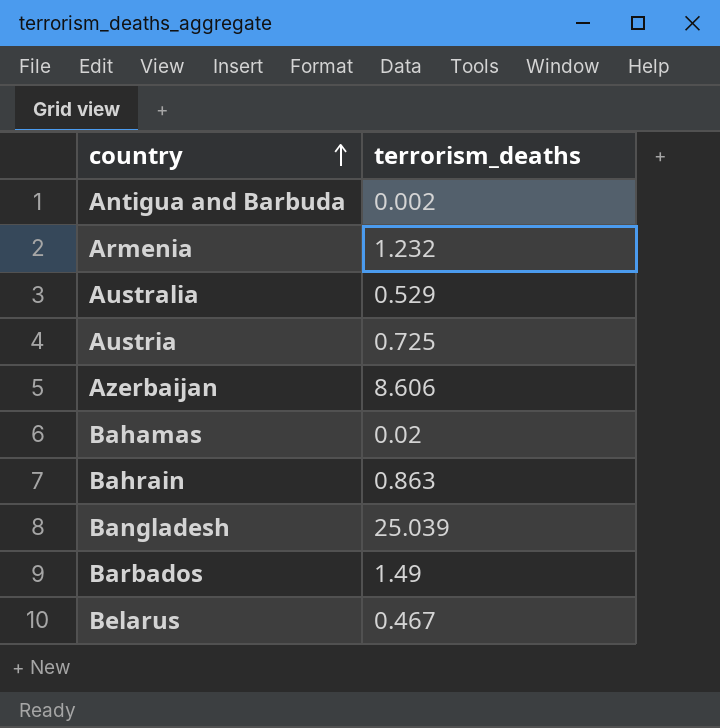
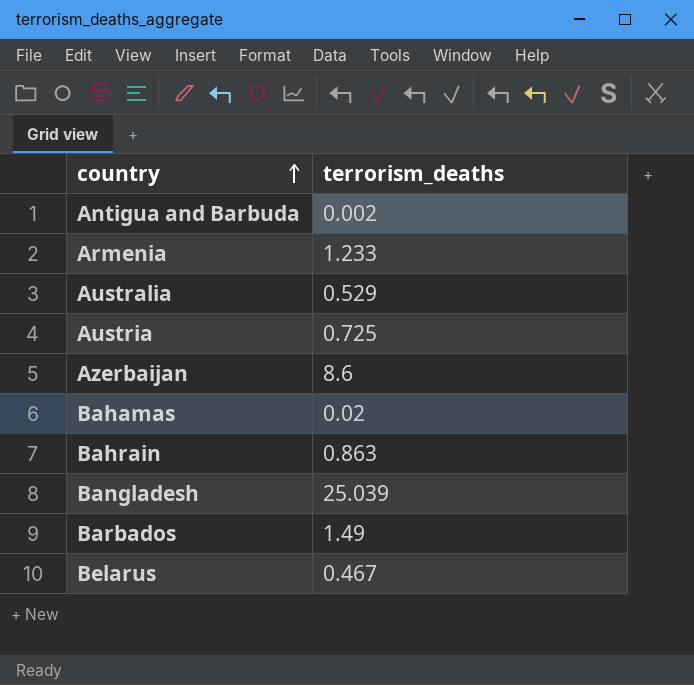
Armenia | terrorism_deaths: 1.232 -> 1.233
Azerbaijan | terrorism_deaths: 8.606 -> 8.6

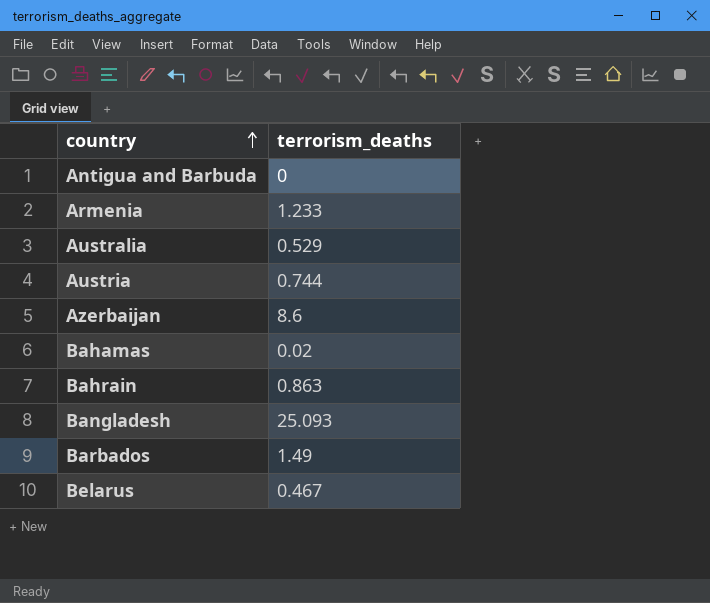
Antigua and Barbuda | terrorism_deaths: 0.002 -> 0
Austria | terrorism_deaths: 0.725 -> 0.744
Bangladesh | terrorism_deaths: 25.039 -> 25.093

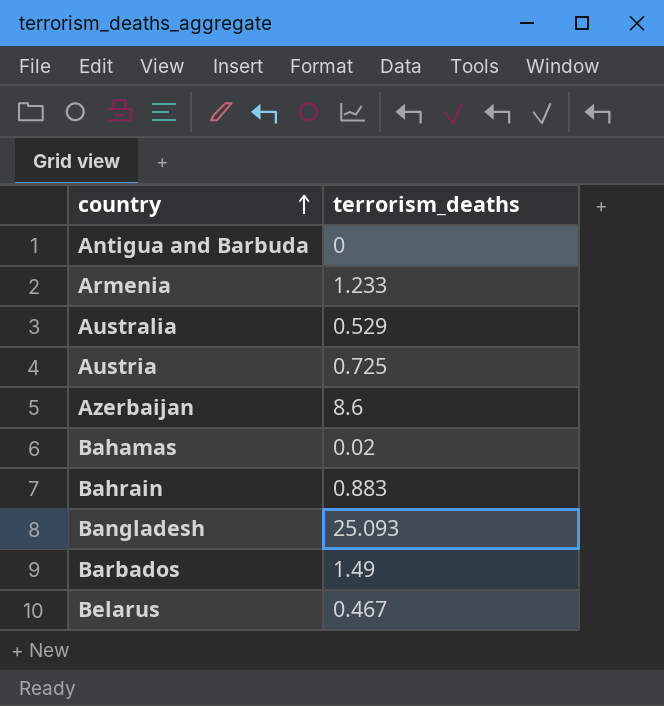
Austria | terrorism_deaths: 0.744 -> 0.725
Bahrain | terrorism_deaths: 0.863 -> 0.883

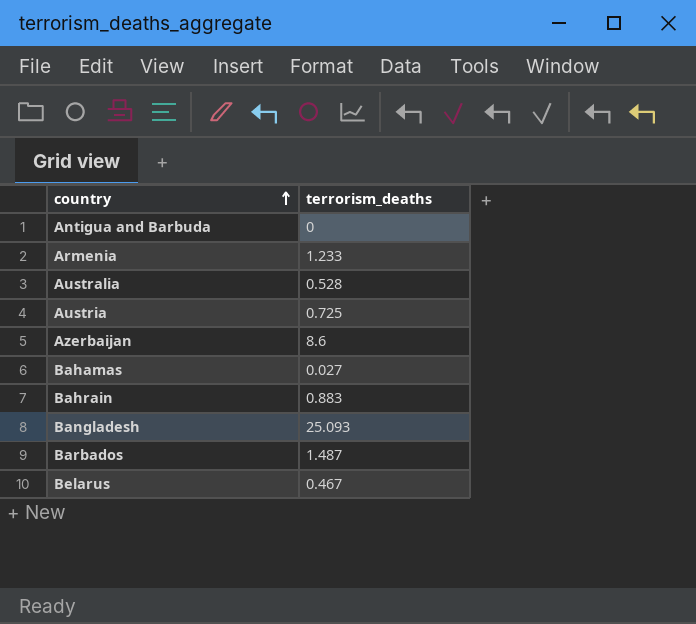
Australia | terrorism_deaths: 0.529 -> 0.528
Bahamas | terrorism_deaths: 0.02 -> 0.027
Barbados | terrorism_deaths: 1.49 -> 1.487

